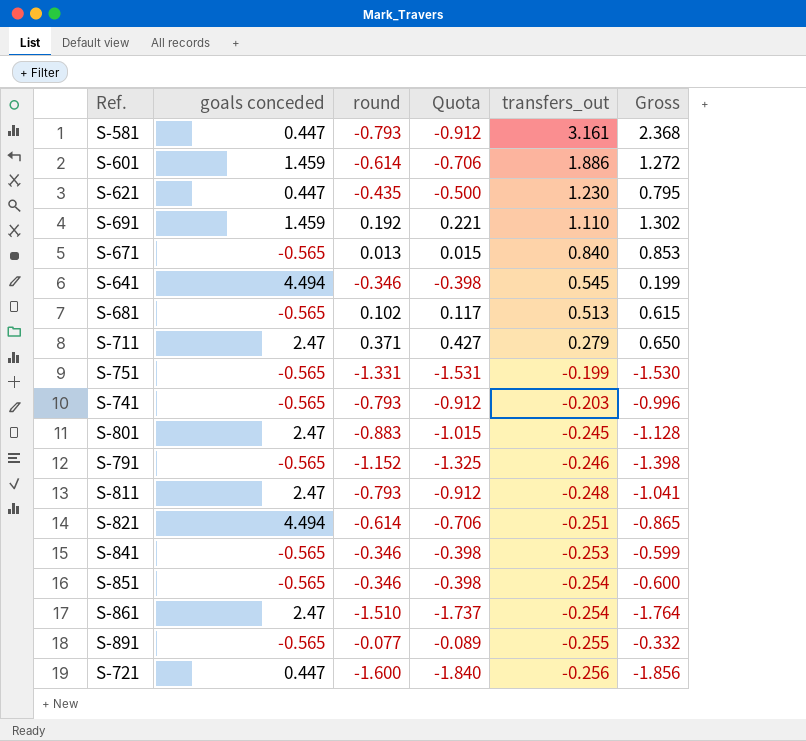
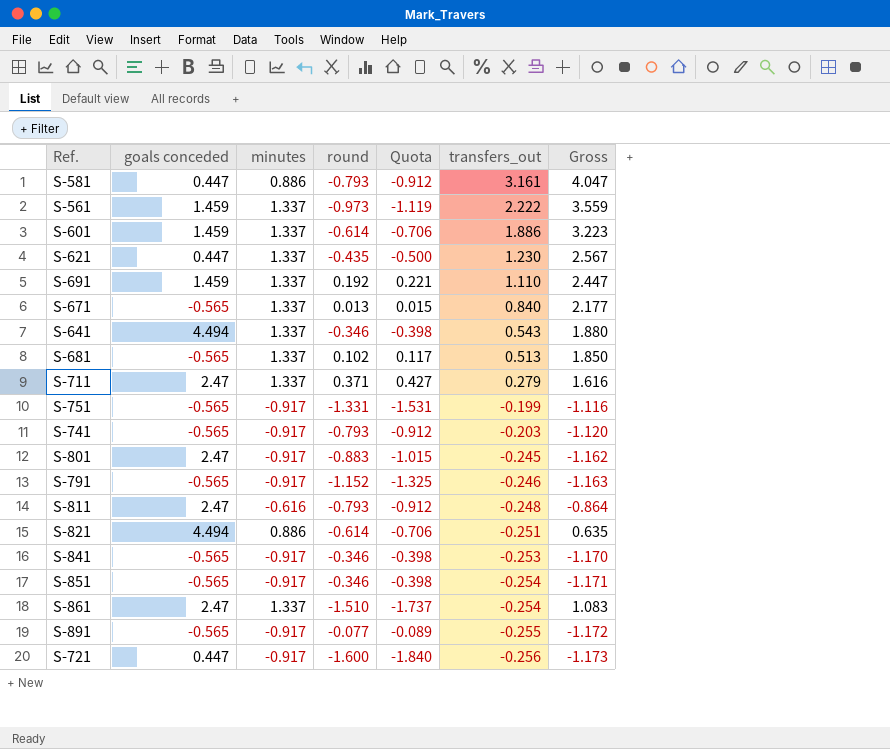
column minutes | position: none -> 3
column Gross | formula: [round] + [transfers_out] -> [minutes] + [transfers_out]
row S-561: none -> 1.459 | 1.337 | -0.973 | -1.119 | 2.222 | 3.559
S-641 | transfers_out: 0.545 -> 0.543

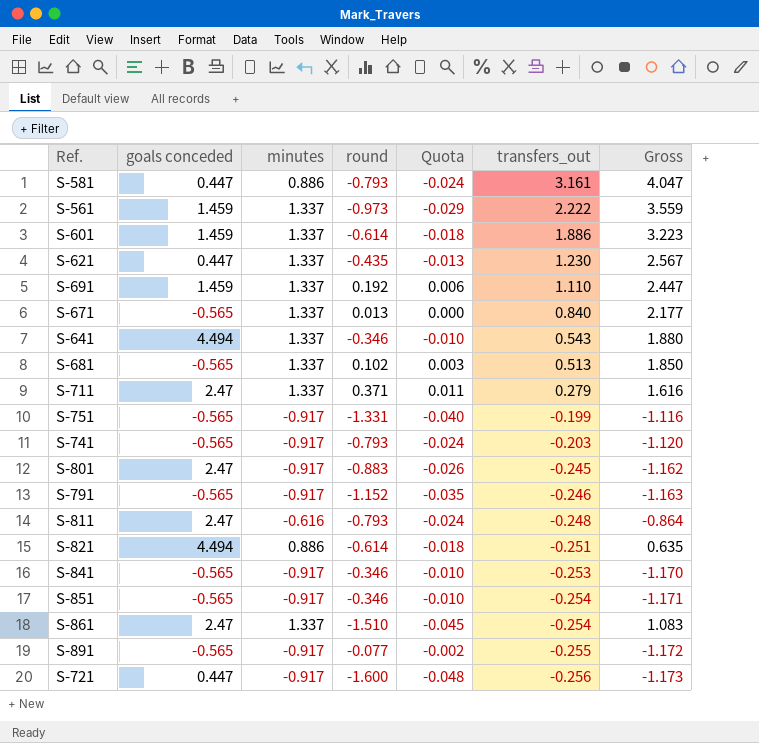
column Quota | formula: [round] * 1.15 -> [round] * 0.03

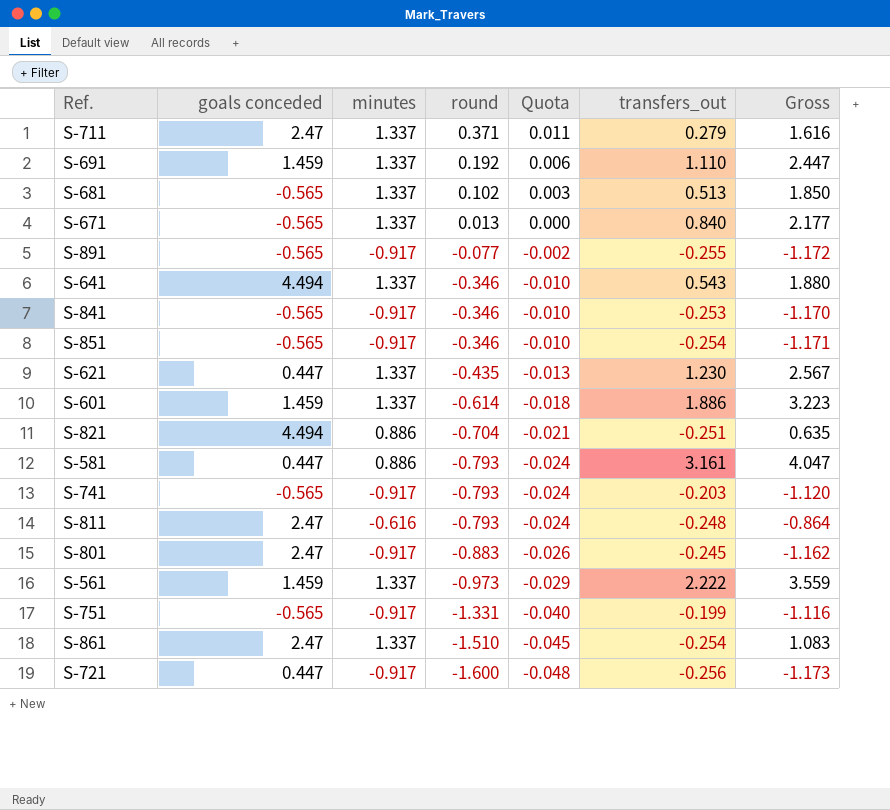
row order: transfers_out descending -> round descending
row S-791: -0.565 | -0.917 | -1.152 | -0.035 | -0.246 | -1.163 -> none
S-821 | round: -0.614 -> -0.704
S-821 | Quota: -0.018 -> -0.021

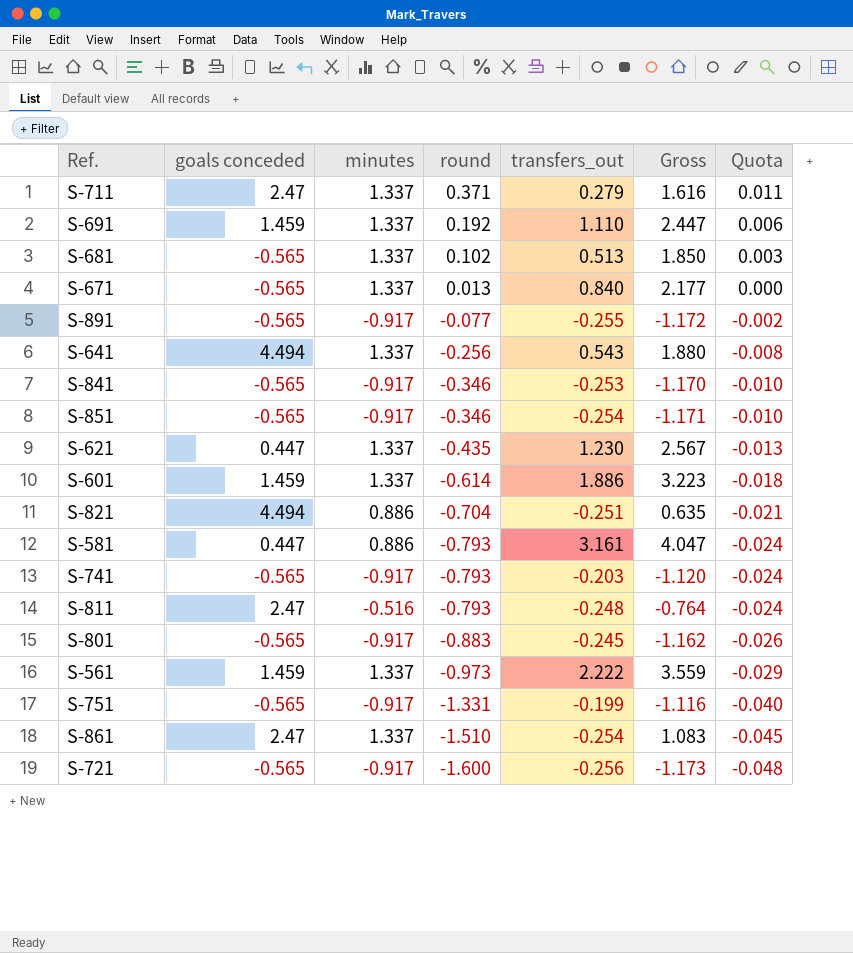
column Quota | position: 5 -> 7
S-641 | round: -0.346 -> -0.256
S-641 | Quota: -0.010 -> -0.008
S-811 | minutes: -0.616 -> -0.516
S-811 | Gross: -0.864 -> -0.764
S-801 | goals conceded: 2.47 -> -0.565
S-721 | goals conceded: 0.447 -> -0.565

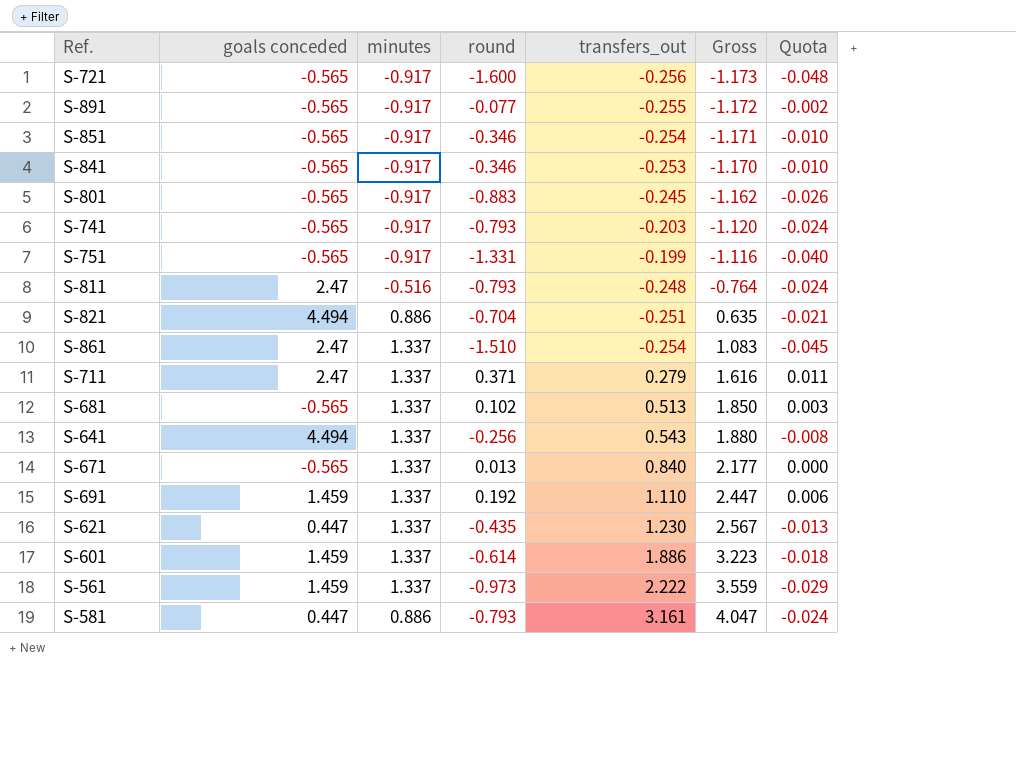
row order: round descending -> Gross ascending

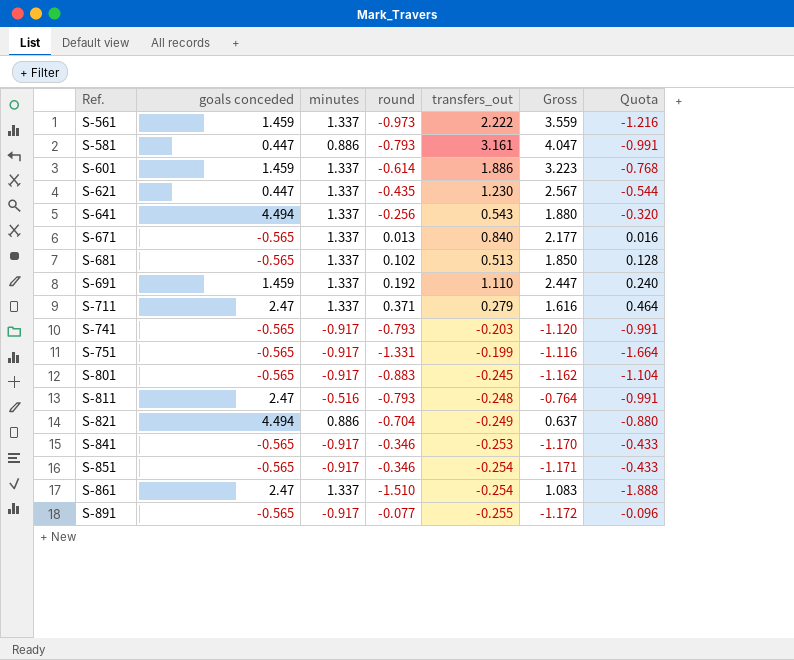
row order: Gross ascending -> Ref. ascending
column Quota | formula: [round] * 0.03 -> [round] * 1.25
row S-721: -0.565 | -0.917 | -1.600 | -0.256 | -1.173 | -0.048 -> none
S-821 | transfers_out: -0.251 -> -0.249
S-821 | Gross: 0.635 -> 0.637

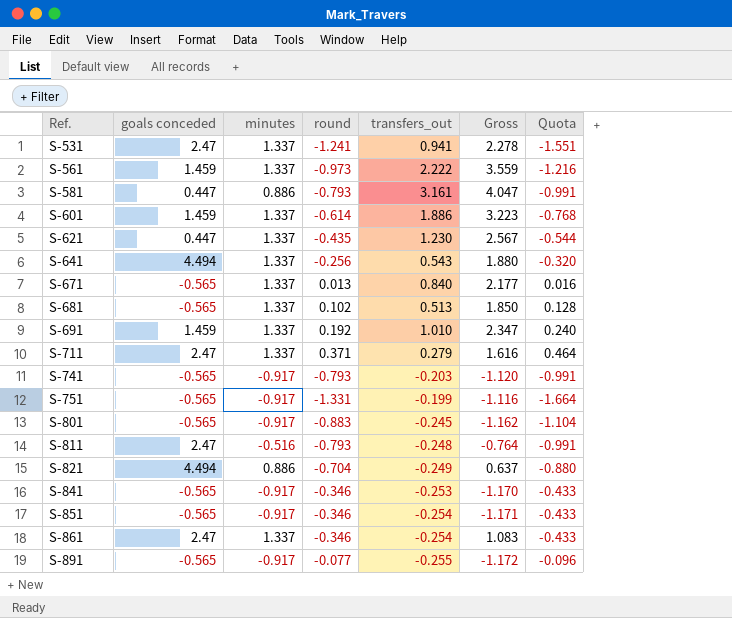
row S-531: none -> 2.47 | 1.337 | -1.241 | 0.941 | 2.278 | -1.551
S-691 | transfers_out: 1.110 -> 1.010
S-691 | Gross: 2.447 -> 2.347
S-861 | round: -1.510 -> -0.346
S-861 | Quota: -1.888 -> -0.433

